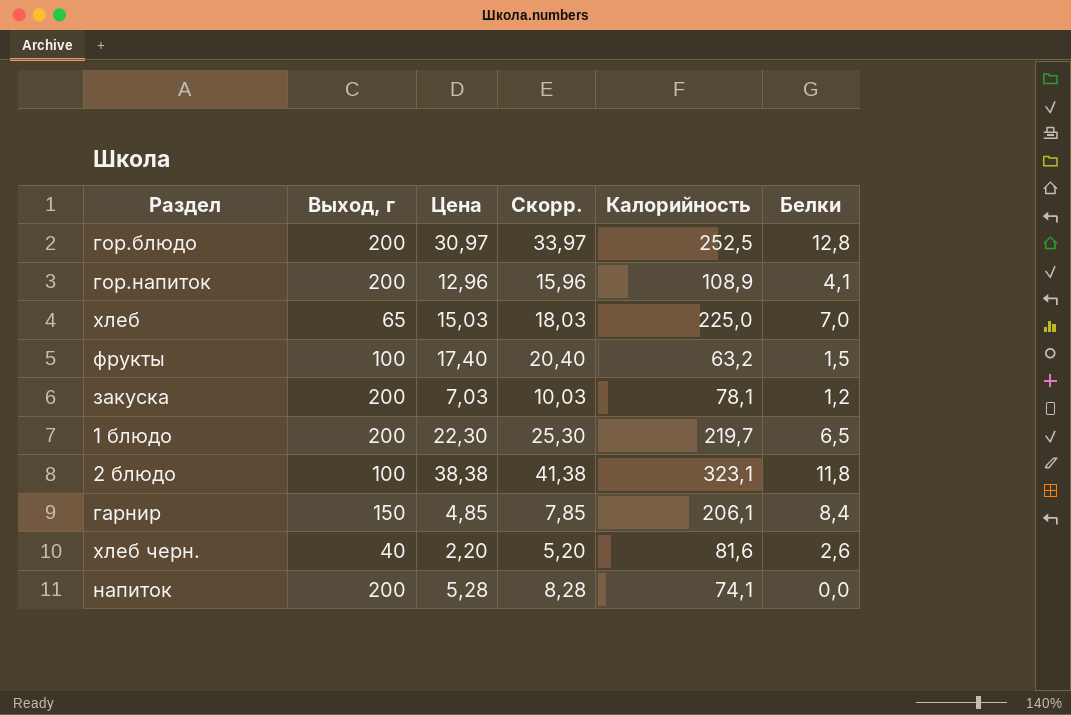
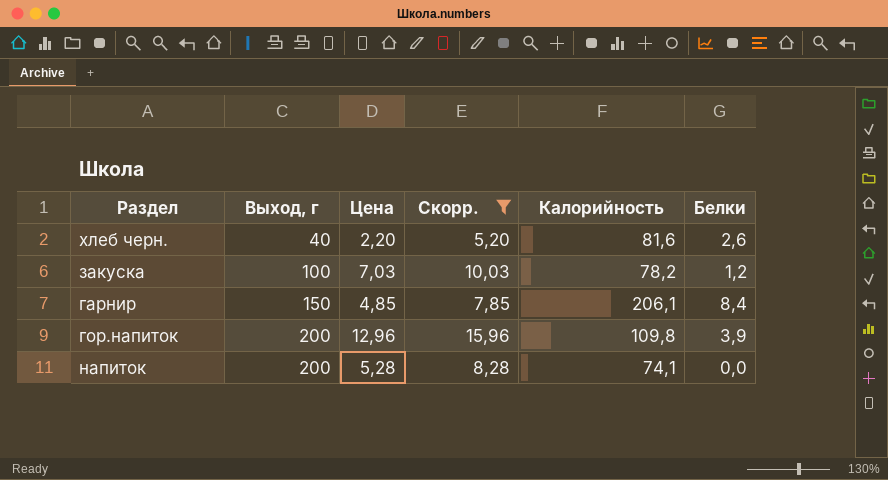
filter: none -> Скорр. <= 15,96
row order: none -> Выход, г ascending
закуска | Выход, г: 200 -> 100
закуска | Калорийность: 78,1 -> 78,2
гор.напиток | Калорийность: 108,9 -> 109,8
гор.напиток | Белки: 4,1 -> 3,9

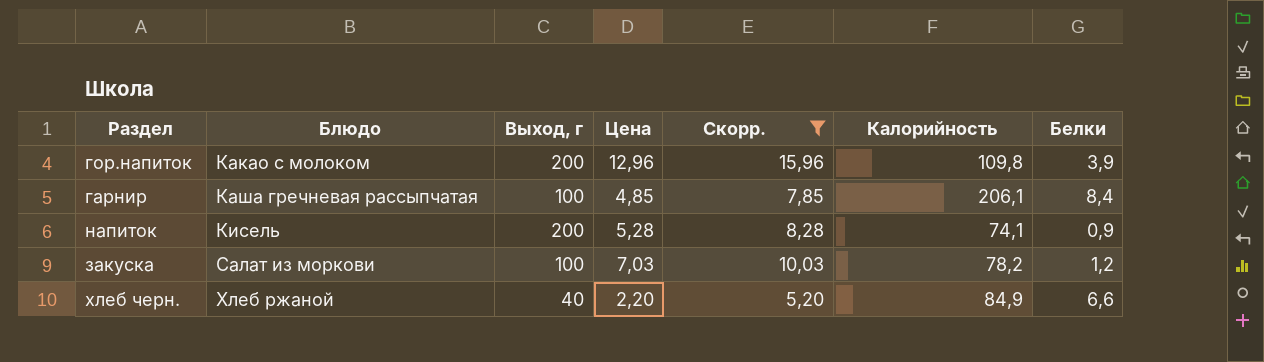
row order: Выход, г ascending -> Блюдо ascending
column Блюдо | position: none -> 2
гарнир | Выход, г: 150 -> 100
напиток | Белки: 0,0 -> 0,9
хлеб черн. | Калорийность: 81,6 -> 84,9
хлеб черн. | Белки: 2,6 -> 6,6

